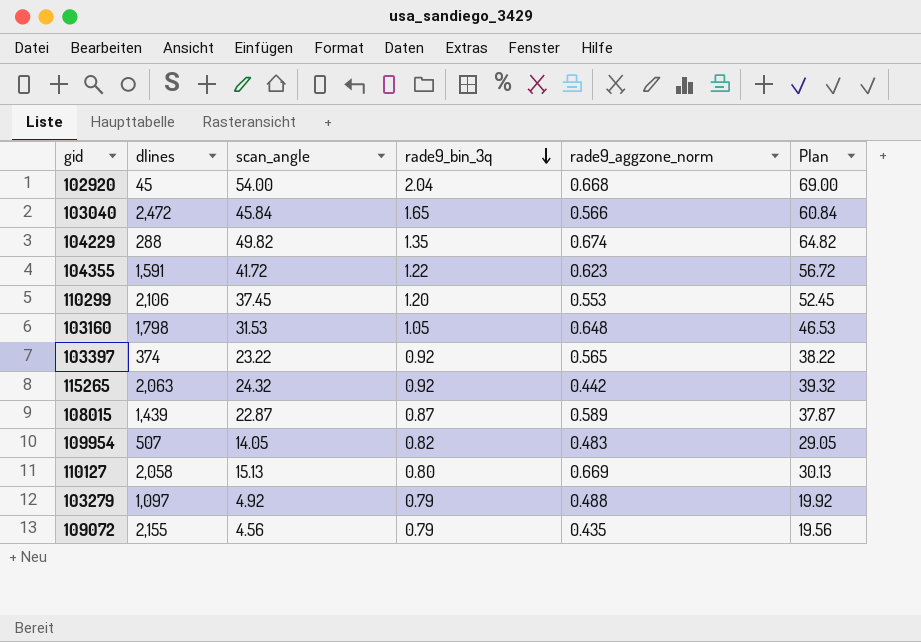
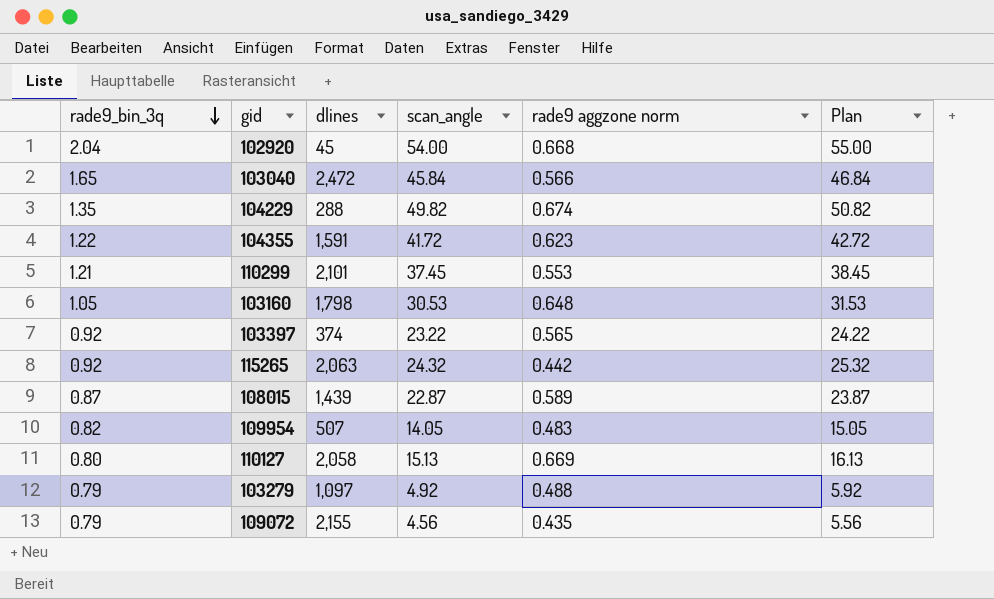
column rade9_bin_3q | position: 4 -> 1
column name: rade9_aggzone_norm -> rade9 aggzone norm
column Plan | formula: [scan_angle] + 15 -> [scan_angle] + 1
110299 | rade9_bin_3q: 1.20 -> 1.21
110299 | dlines: 2,106 -> 2,101
103160 | scan_angle: 31.53 -> 30.53

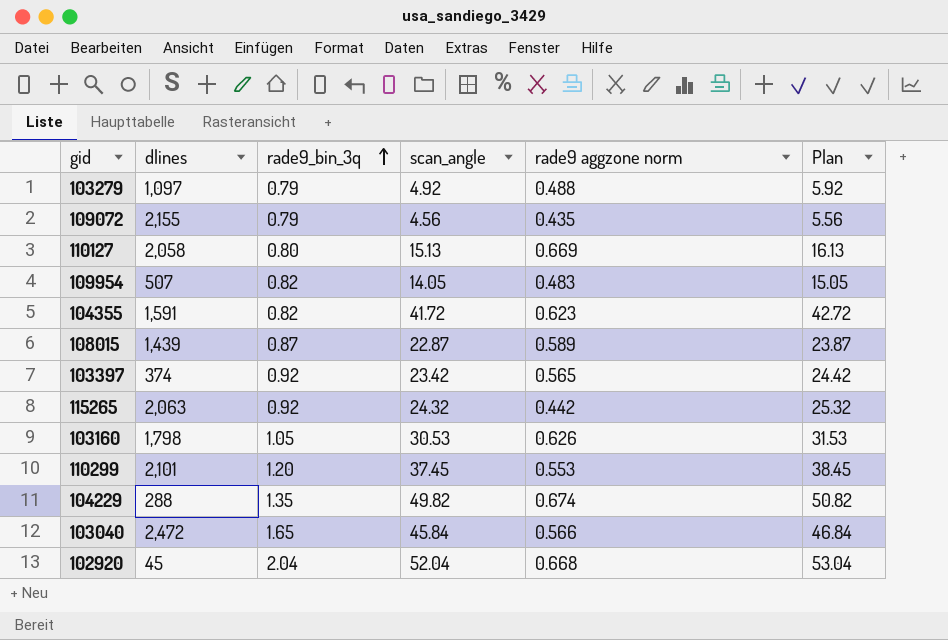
row order: rade9_bin_3q descending -> rade9_bin_3q ascending
column rade9_bin_3q | position: 1 -> 3
104355 | rade9_bin_3q: 1.22 -> 0.82
103397 | scan_angle: 23.22 -> 23.42
103397 | Plan: 24.22 -> 24.42
103160 | rade9 aggzone norm: 0.648 -> 0.626
110299 | rade9_bin_3q: 1.21 -> 1.20
102920 | scan_angle: 54.00 -> 52.04
102920 | Plan: 55.00 -> 53.04

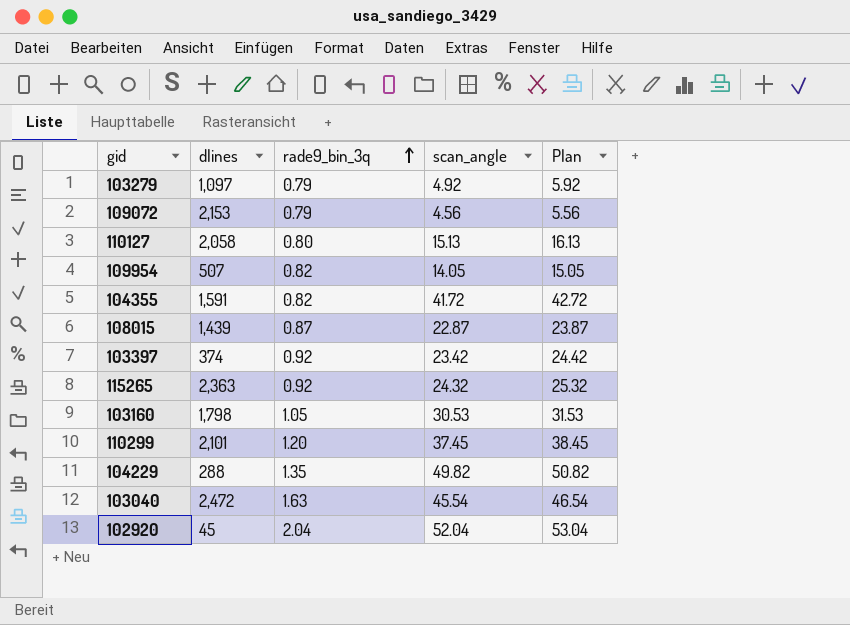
column rade9 aggzone norm | position: 5 -> none
109072 | dlines: 2,155 -> 2,153
115265 | dlines: 2,063 -> 2,363
103040 | rade9_bin_3q: 1.65 -> 1.63
103040 | scan_angle: 45.84 -> 45.54
103040 | Plan: 46.84 -> 46.54

